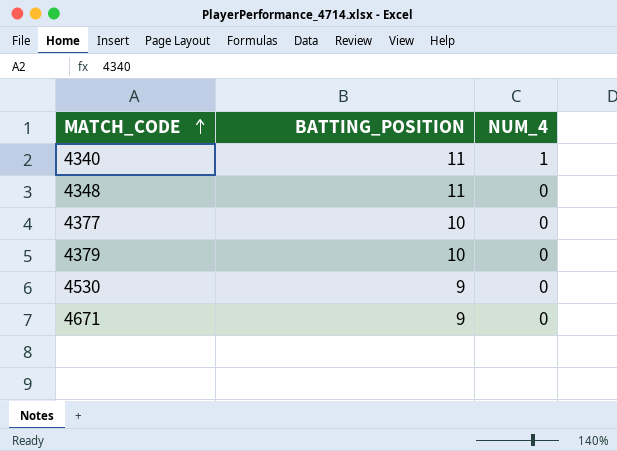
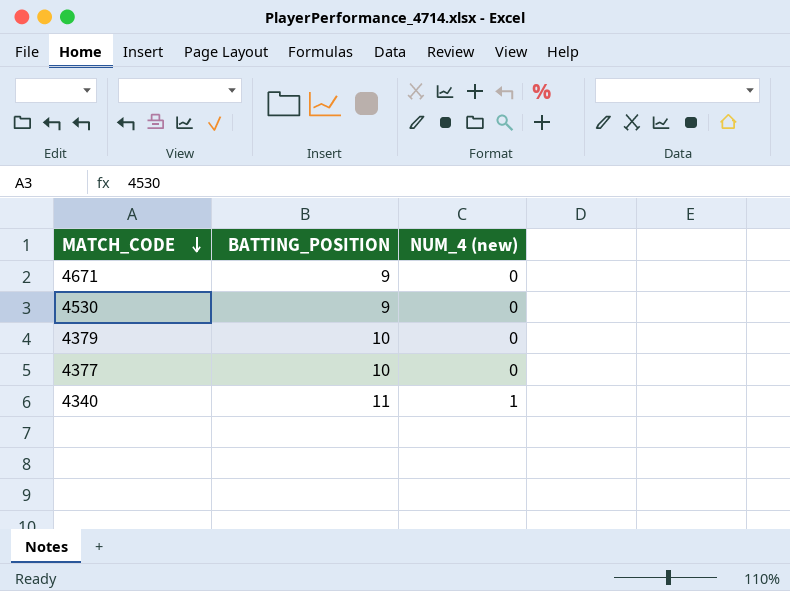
row order: MATCH_CODE ascending -> MATCH_CODE descending
column name: NUM_4 -> NUM_4 (new)
row 4348: 11 | 0 -> none

